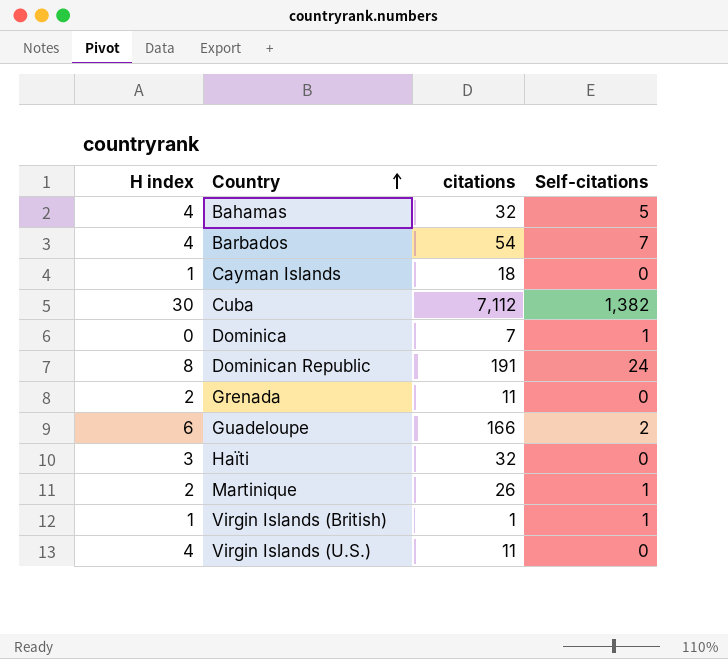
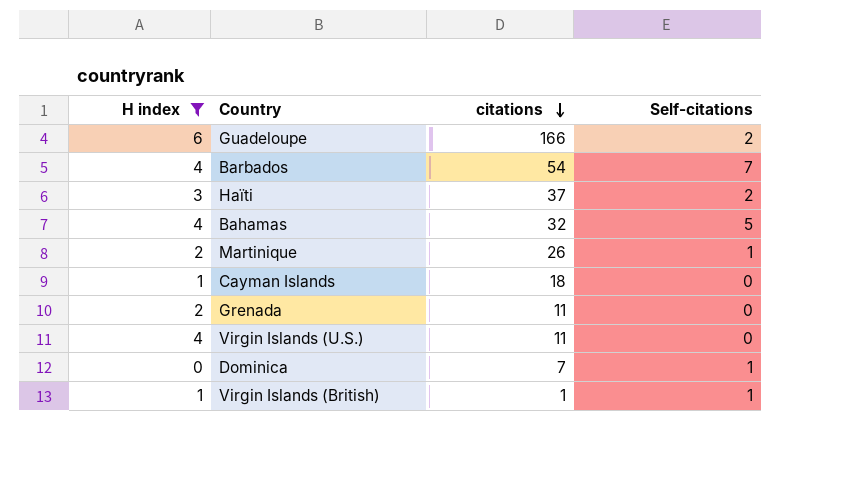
filter: none -> H index <= 6
row order: Country ascending -> citations descending
Haïti | citations: 32 -> 37
Haïti | Self-citations: 0 -> 2

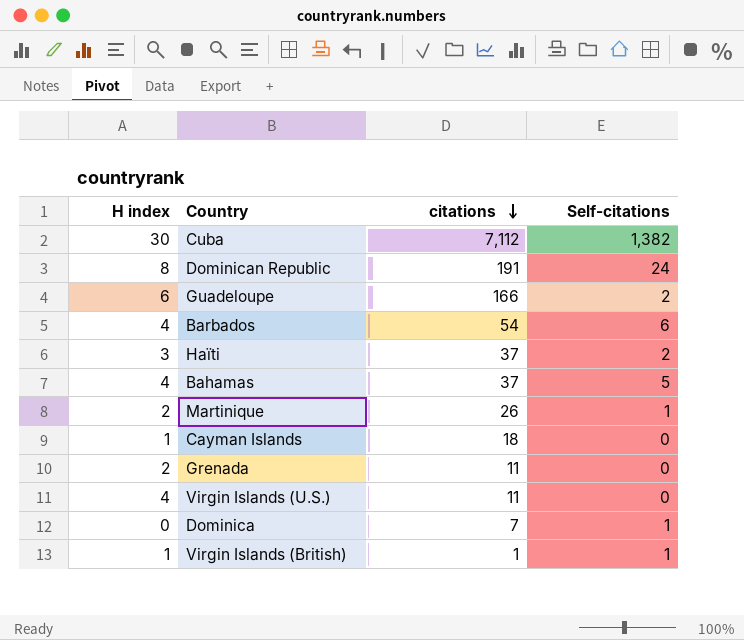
filter: H index <= 6 -> none
Barbados | Self-citations: 7 -> 6
Bahamas | citations: 32 -> 37

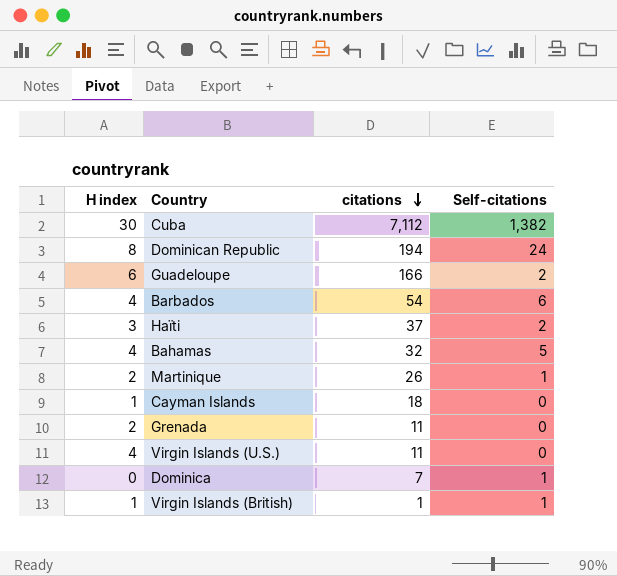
Dominican Republic | citations: 191 -> 194
Bahamas | citations: 37 -> 32

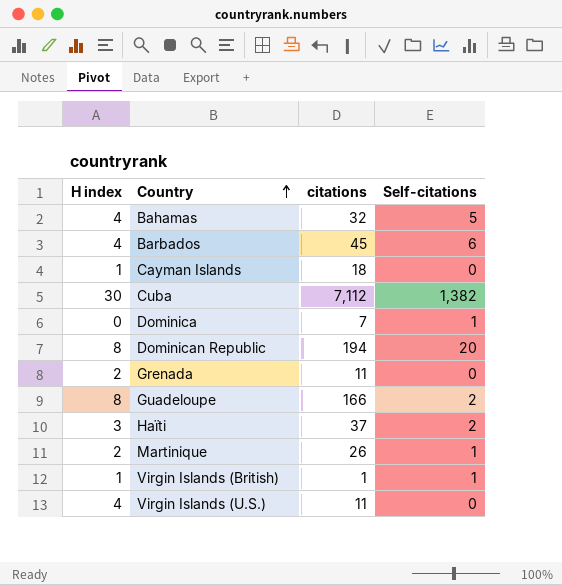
row order: citations descending -> Country ascending
Barbados | citations: 54 -> 45
Dominican Republic | Self-citations: 24 -> 20
Guadeloupe | H index: 6 -> 8

